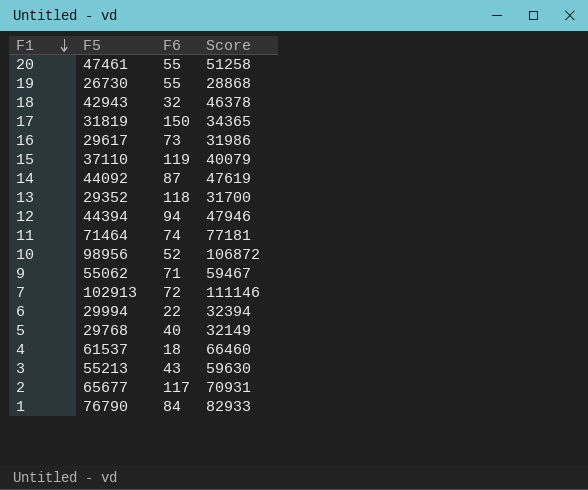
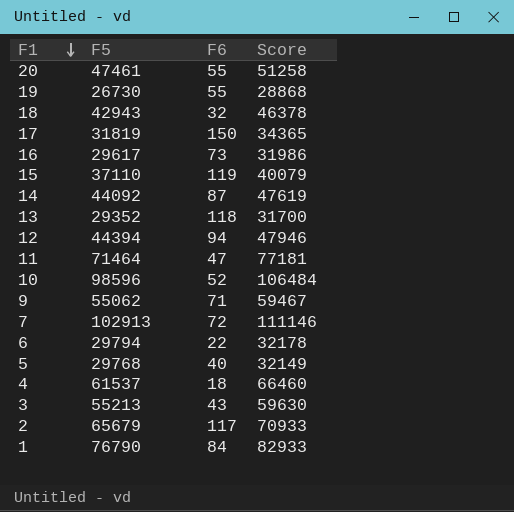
11 | F6: 74 -> 47
10 | F5: 98956 -> 98596
10 | Score: 106872 -> 106484
6 | F5: 29994 -> 29794
6 | Score: 32394 -> 32178
2 | F5: 65677 -> 65679
2 | Score: 70931 -> 70933

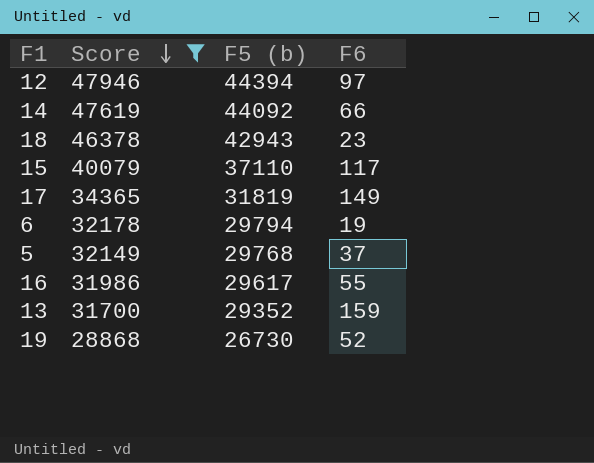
filter: none -> Score <= 47946
row order: F1 descending -> Score descending
column Score | position: 4 -> 2
column name: F5 -> F5 (b)
12 | F6: 94 -> 97
14 | F6: 87 -> 66
18 | F6: 32 -> 23
15 | F6: 119 -> 117
17 | F6: 150 -> 149
6 | F6: 22 -> 19
5 | F6: 40 -> 37
16 | F6: 73 -> 55
13 | F6: 118 -> 159
19 | F6: 55 -> 52

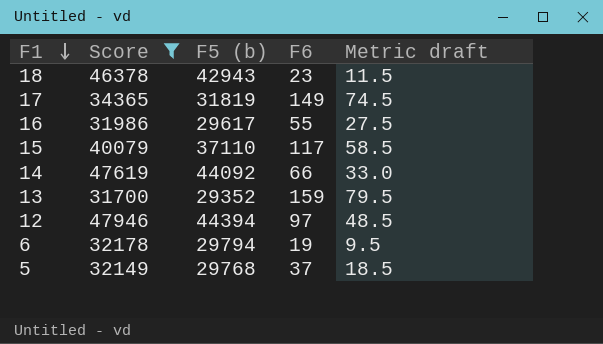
row order: Score descending -> F1 descending
column Metric draft | formula: none -> [F6] * 0.5
row 19: 28868 | 26730 | 52 -> none

